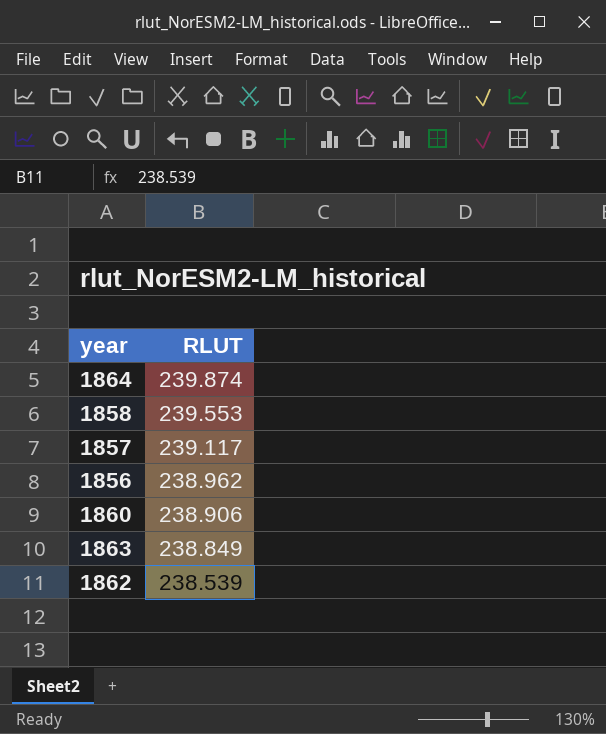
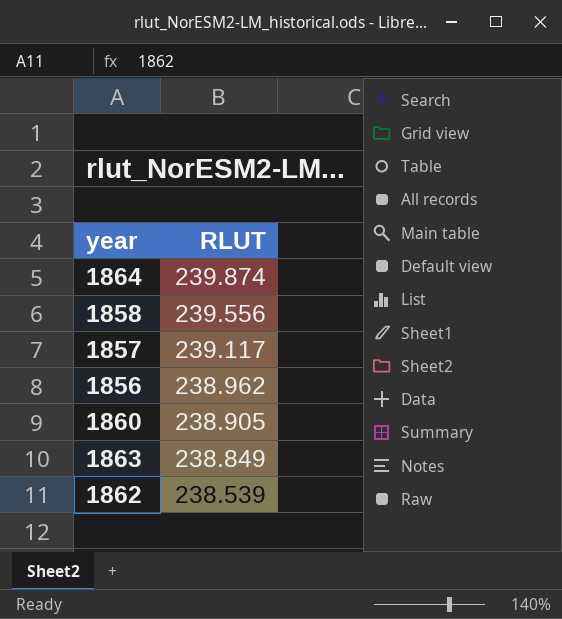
1858 | RLUT: 239.553 -> 239.556
1860 | RLUT: 238.906 -> 238.905

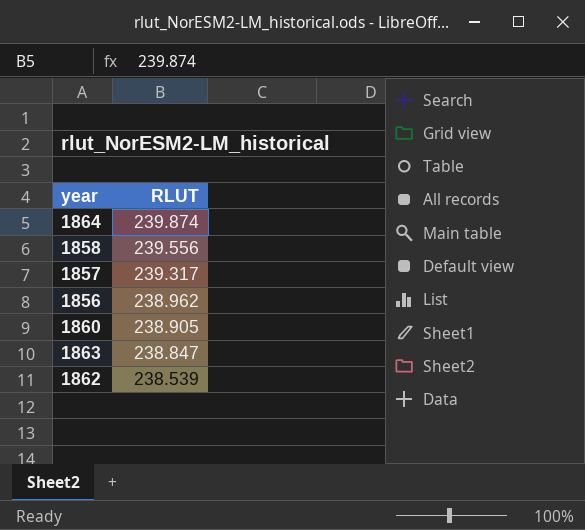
1857 | RLUT: 239.117 -> 239.317
1863 | RLUT: 238.849 -> 238.847

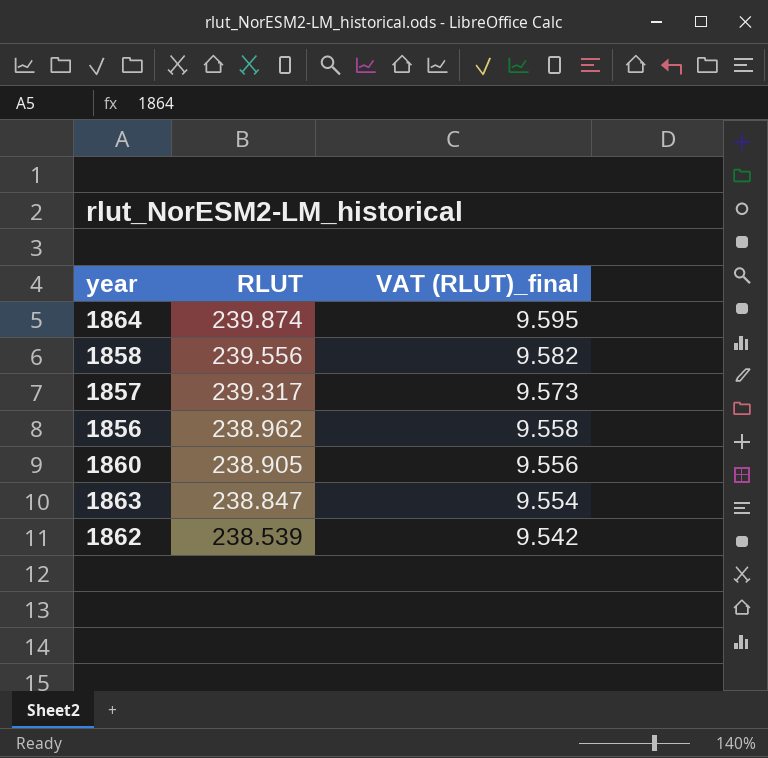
column VAT (RLUT)_final | formula: none -> [RLUT] * 0.04

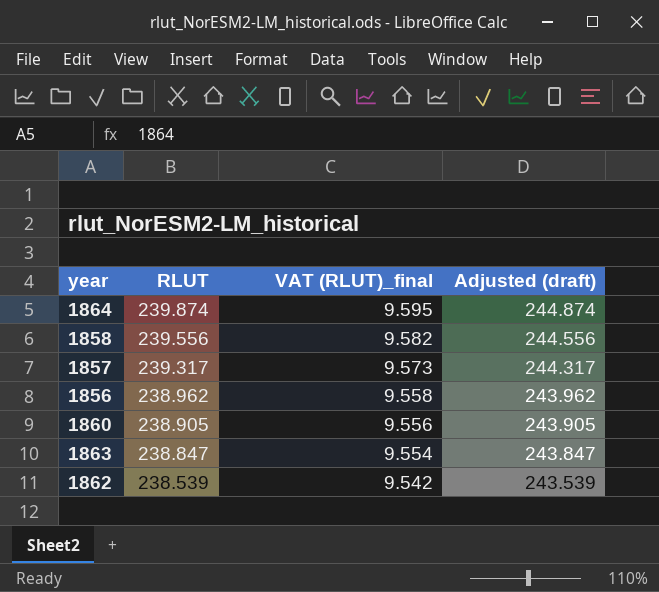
column Adjusted (draft) | formula: none -> [RLUT] + 5

